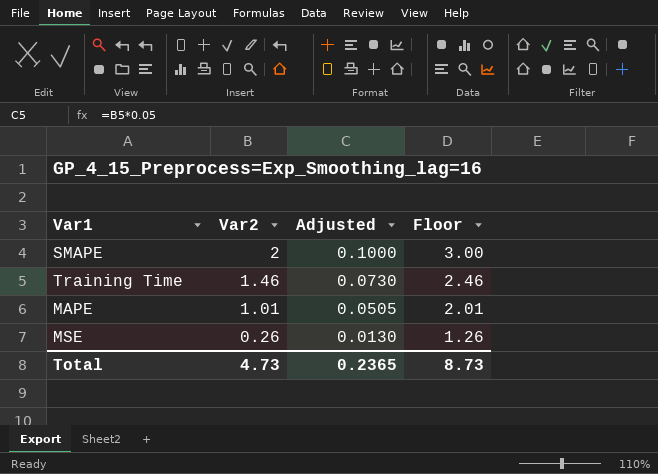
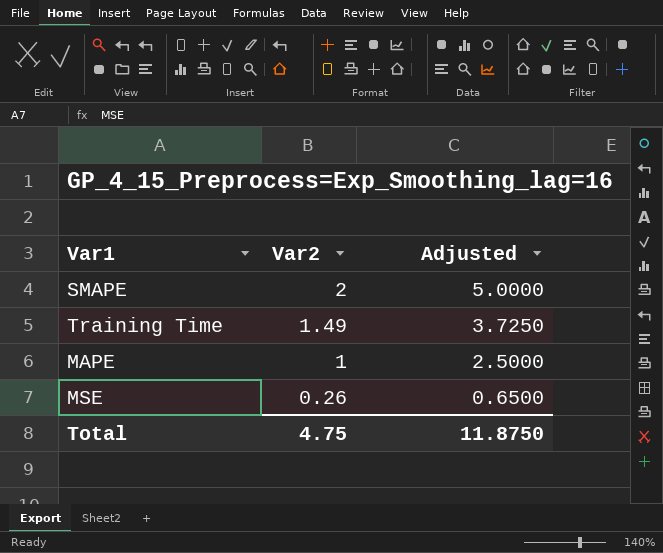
column Floor | formula: [Var2] + 1 -> none
column Adjusted | formula: [Var2] * 0.05 -> [Var2] * 2.5
Training Time | Var2: 1.46 -> 1.49
MAPE | Var2: 1.01 -> 1
Total | Var2: 4.73 -> 4.75
Total | Adjusted: 0.2365 -> 11.8750

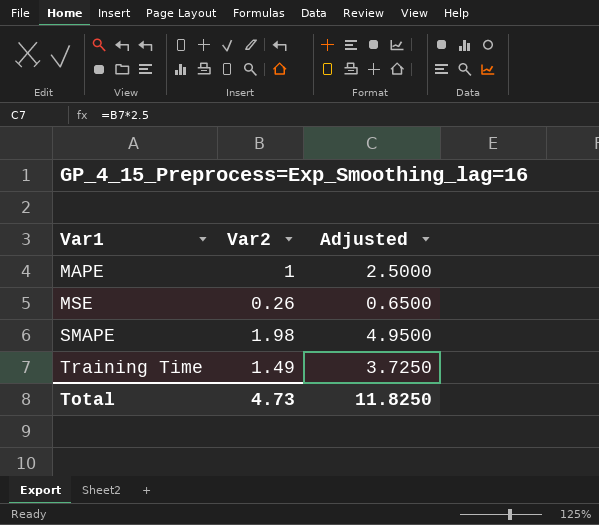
row order: Var2 descending -> Var1 ascending
SMAPE | Var2: 2 -> 1.98
SMAPE | Adjusted: 5.0000 -> 4.9500
Total | Var2: 4.75 -> 4.73
Total | Adjusted: 11.8750 -> 11.8250

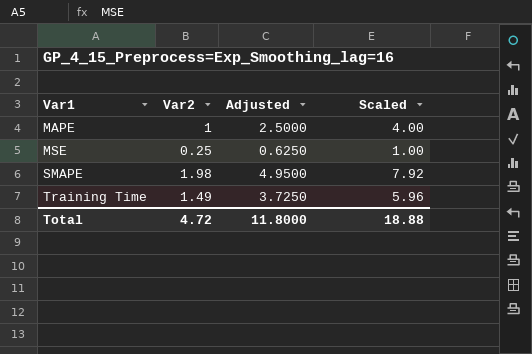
column Scaled | formula: none -> [Var2] * 4
MSE | Var2: 0.26 -> 0.25
MSE | Adjusted: 0.6500 -> 0.6250
Total | Var2: 4.73 -> 4.72
Total | Adjusted: 11.8250 -> 11.8000

